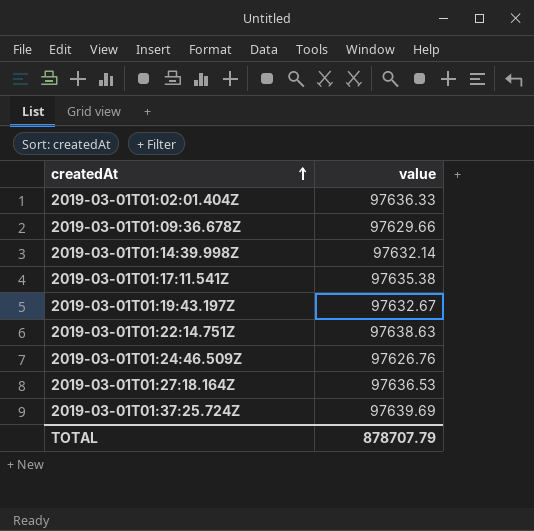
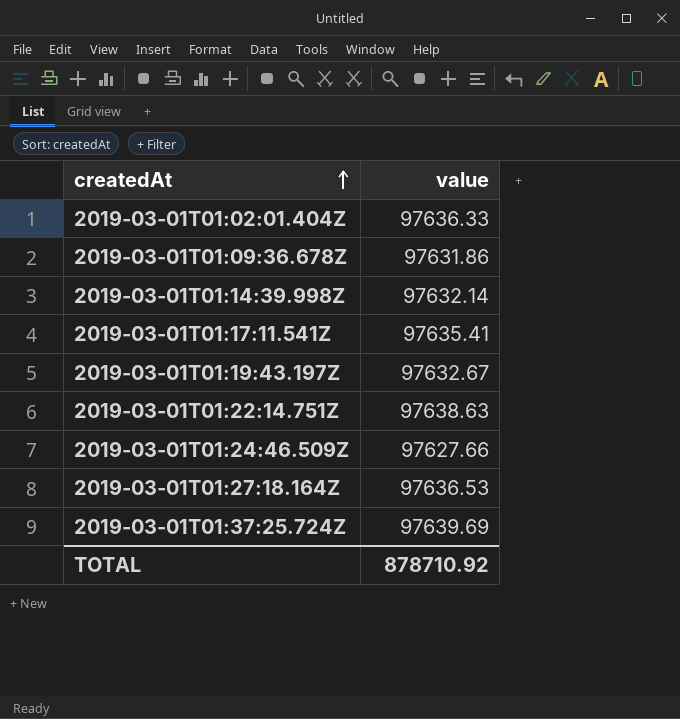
2019-03-01T01:09:36.678Z | value: 97629.66 -> 97631.86
2019-03-01T01:17:11.541Z | value: 97635.38 -> 97635.41
2019-03-01T01:24:46.509Z | value: 97626.76 -> 97627.66
TOTAL | value: 878707.79 -> 878710.92

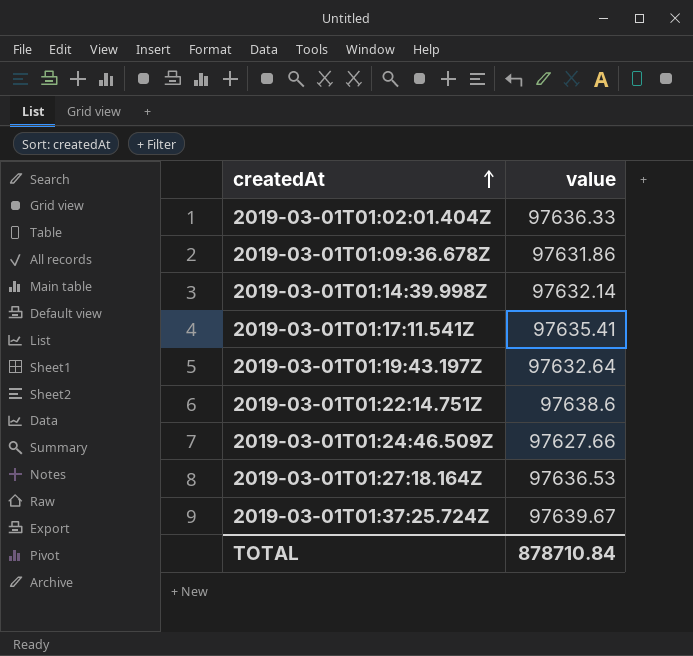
2019-03-01T01:19:43.197Z | value: 97632.67 -> 97632.64
2019-03-01T01:22:14.751Z | value: 97638.63 -> 97638.6
2019-03-01T01:37:25.724Z | value: 97639.69 -> 97639.67
TOTAL | value: 878710.92 -> 878710.84

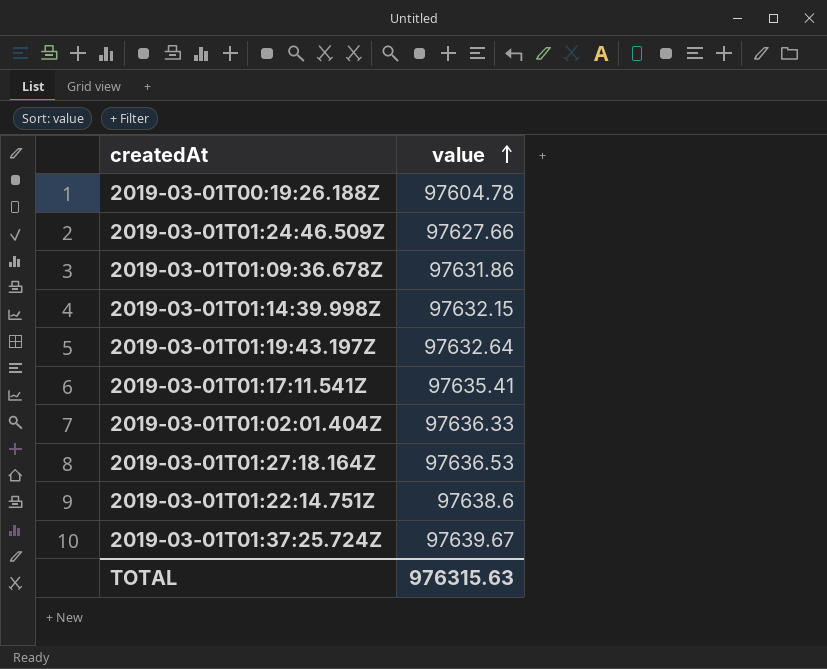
row order: createdAt ascending -> value ascending
row 2019-03-01T00:19:26.188Z: none -> 97604.78
2019-03-01T01:14:39.998Z | value: 97632.14 -> 97632.15
TOTAL | value: 878710.84 -> 976315.63

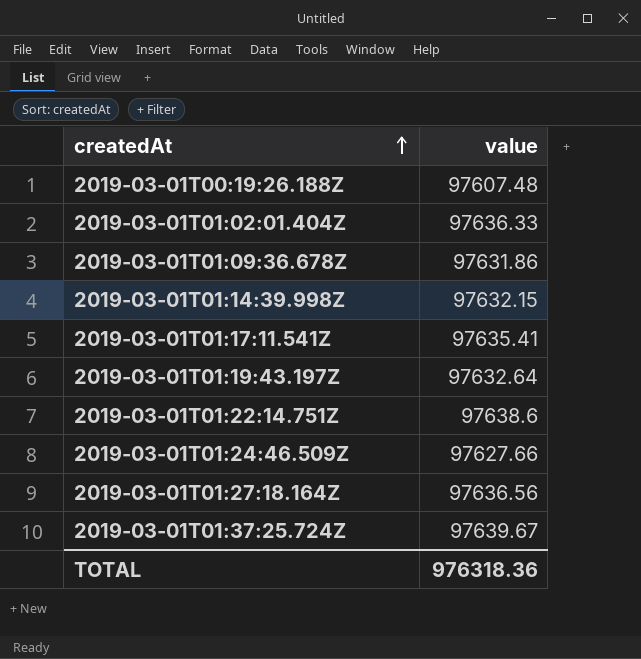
row order: value ascending -> createdAt ascending
2019-03-01T00:19:26.188Z | value: 97604.78 -> 97607.48
2019-03-01T01:27:18.164Z | value: 97636.53 -> 97636.56
TOTAL | value: 976315.63 -> 976318.36

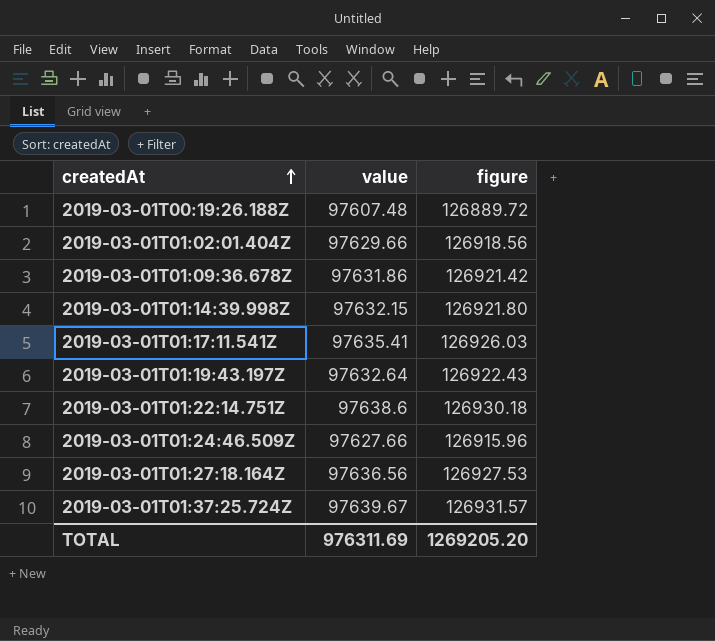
column figure | formula: none -> [value] * 1.3
2019-03-01T01:02:01.404Z | value: 97636.33 -> 97629.66
TOTAL | value: 976318.36 -> 976311.69

